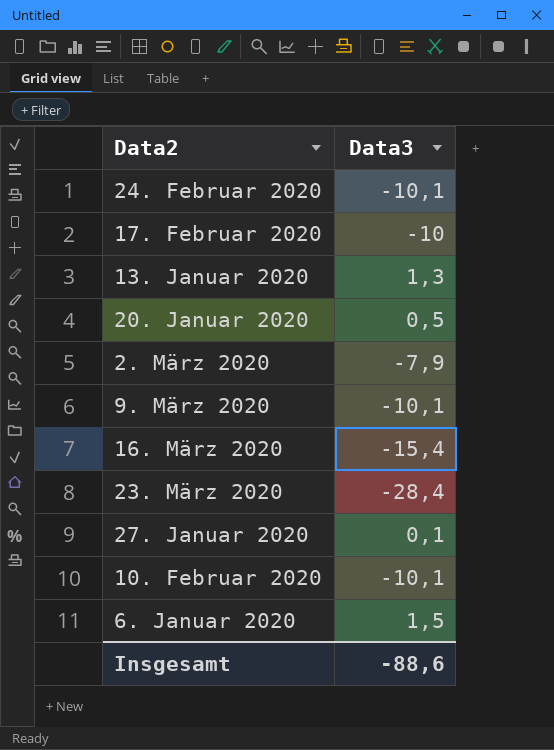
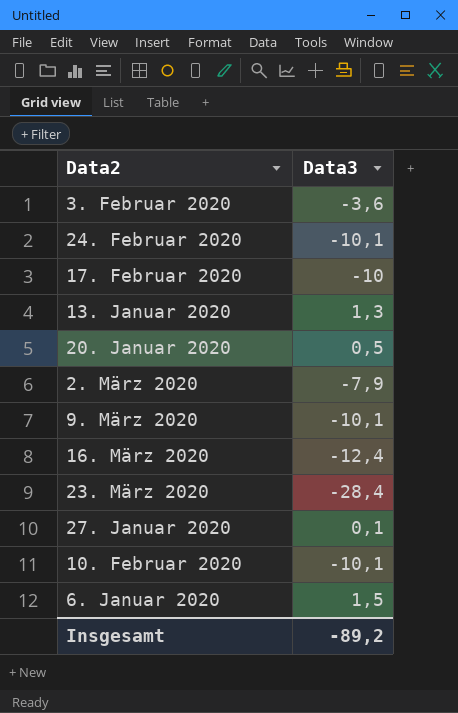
row 3. Februar 2020: none -> -3,6
16. März 2020 | Data3: -15,4 -> -12,4
Insgesamt | Data3: -88,6 -> -89,2

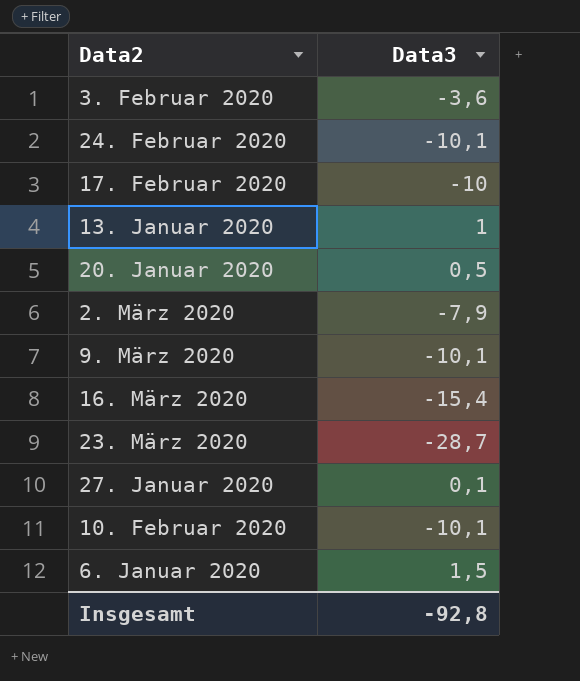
13. Januar 2020 | Data3: 1,3 -> 1
16. März 2020 | Data3: -12,4 -> -15,4
23. März 2020 | Data3: -28,4 -> -28,7
Insgesamt | Data3: -89,2 -> -92,8

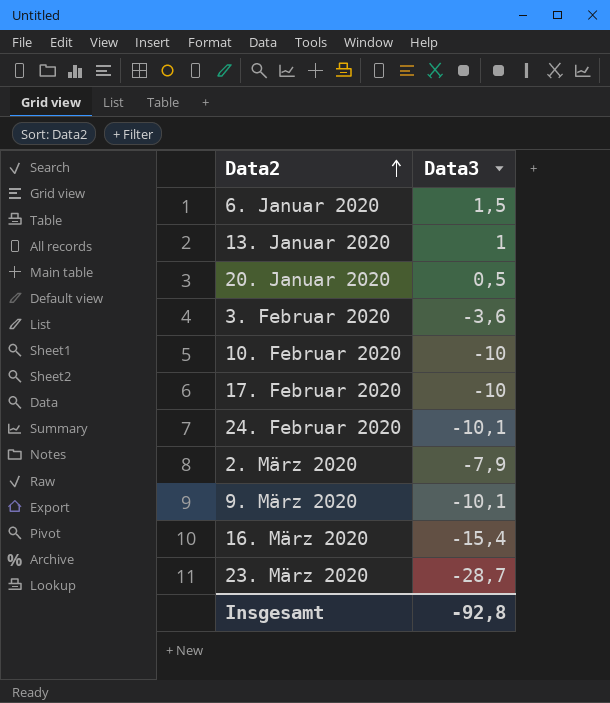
row order: none -> Data2 ascending
row 27. Januar 2020: 0,1 -> none
10. Februar 2020 | Data3: -10,1 -> -10

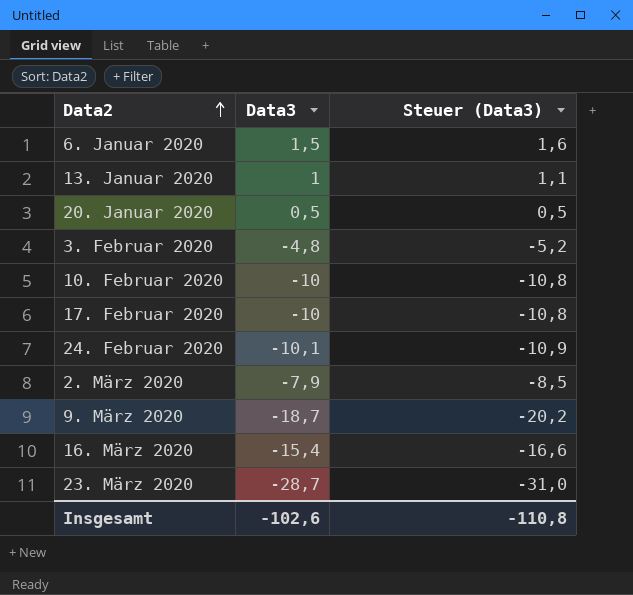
column Steuer (Data3) | formula: none -> [Data3] * 1,08
3. Februar 2020 | Data3: -3,6 -> -4,8
9. März 2020 | Data3: -10,1 -> -18,7
Insgesamt | Data3: -92,8 -> -102,6

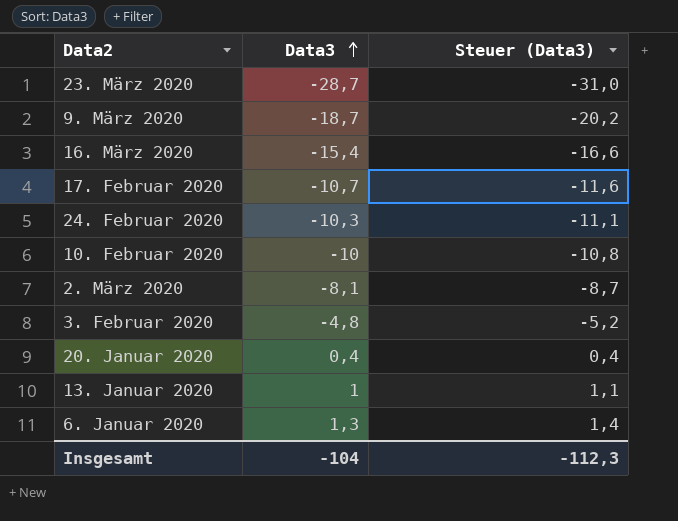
row order: Data2 ascending -> Data3 ascending
17. Februar 2020 | Data3: -10 -> -10,7
17. Februar 2020 | Steuer (Data3): -10,8 -> -11,6
24. Februar 2020 | Data3: -10,1 -> -10,3
24. Februar 2020 | Steuer (Data3): -10,9 -> -11,1
2. März 2020 | Data3: -7,9 -> -8,1
2. März 2020 | Steuer (Data3): -8,5 -> -8,7
20. Januar 2020 | Data3: 0,5 -> 0,4
20. Januar 2020 | Steuer (Data3): 0,5 -> 0,4
6. Januar 2020 | Data3: 1,5 -> 1,3
6. Januar 2020 | Steuer (Data3): 1,6 -> 1,4
Insgesamt | Data3: -102,6 -> -104
Insgesamt | Steuer (Data3): -110,8 -> -112,3

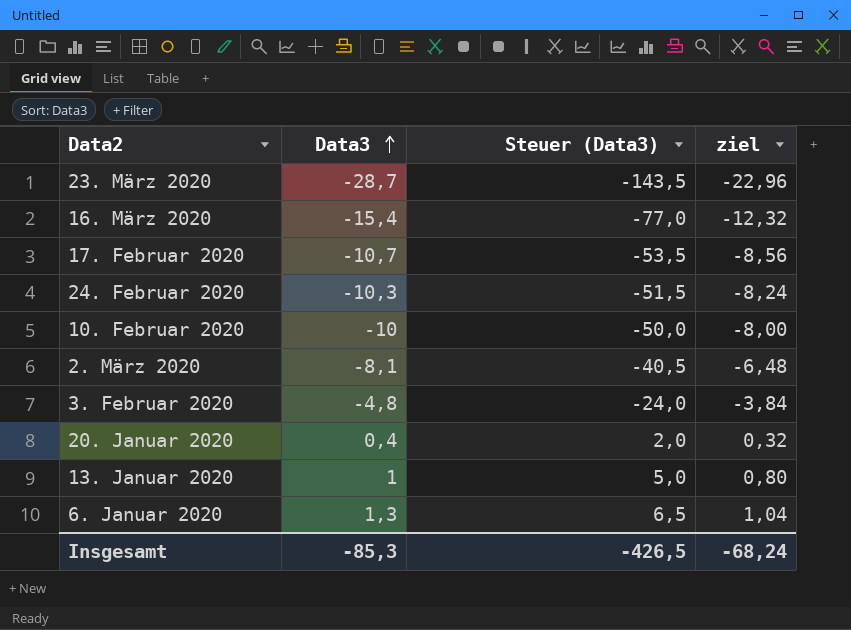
column Steuer (Data3) | formula: [Data3] * 1,08 -> [Data3] * 5
column ziel | formula: none -> [Data3] * 0,8
row 9. März 2020: -18,7 | -20,2 -> none
Insgesamt | Data3: -104 -> -85,3
Insgesamt | Steuer (Data3): -112,3 -> -426,5

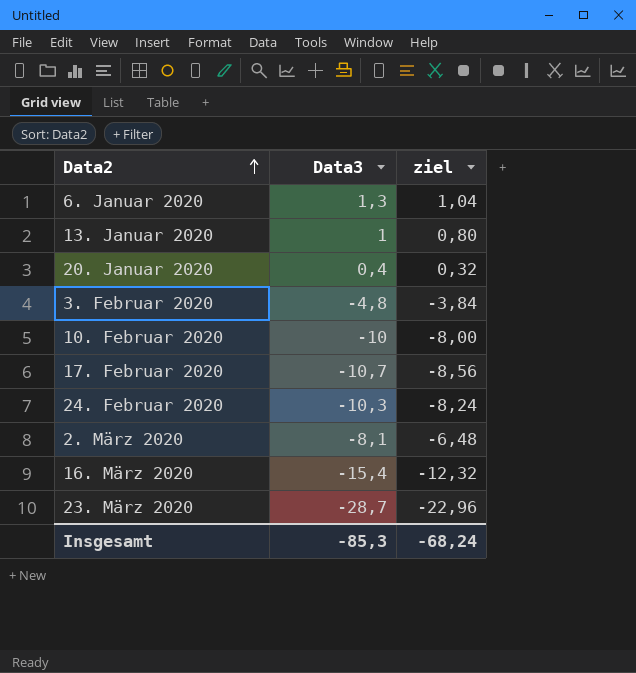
row order: Data3 ascending -> Data2 ascending
column Steuer (Data3) | formula: [Data3] * 5 -> none

